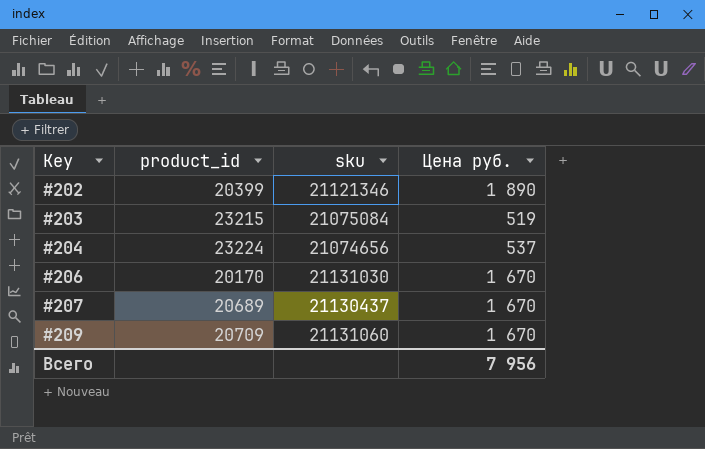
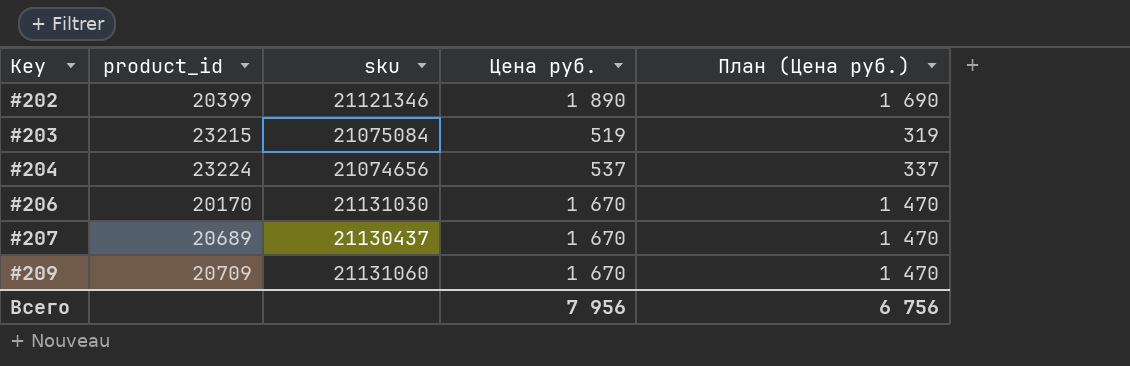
column План (Цена руб.) | formula: none -> [Цена руб.] - 200

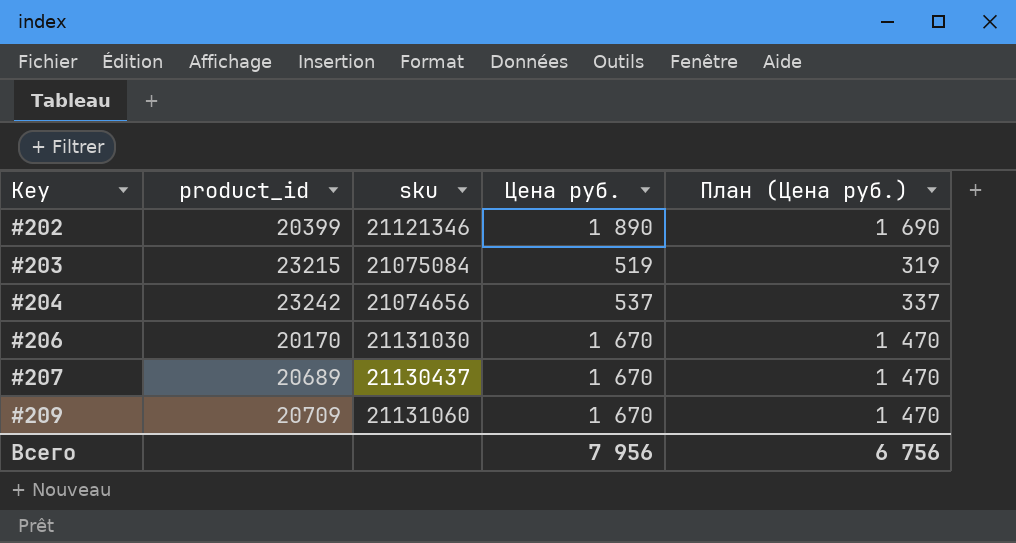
#204 | product_id: 23224 -> 23242

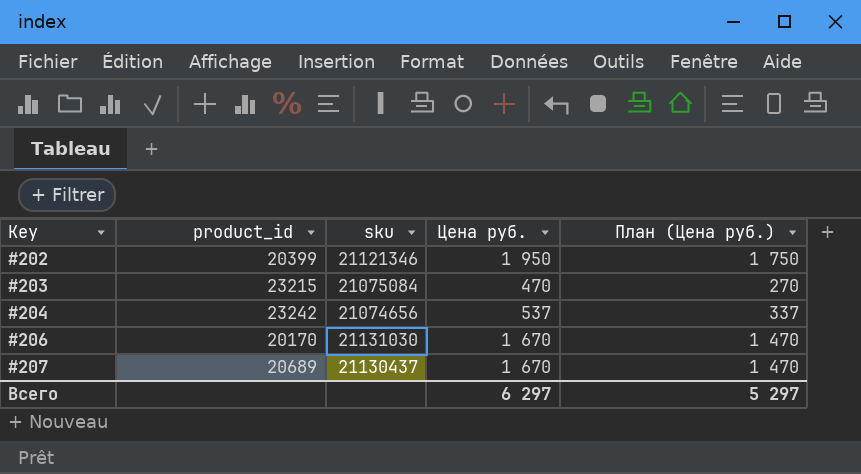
row #209: 20709 | 21131060 | 1 670 | 1 470 -> none
#202 | Цена руб.: 1 890 -> 1 950
#202 | План (Цена руб.): 1 690 -> 1 750
#203 | Цена руб.: 519 -> 470
#203 | План (Цена руб.): 319 -> 270
Всего | Цена руб.: 7 956 -> 6 297
Всего | План (Цена руб.): 6 756 -> 5 297

